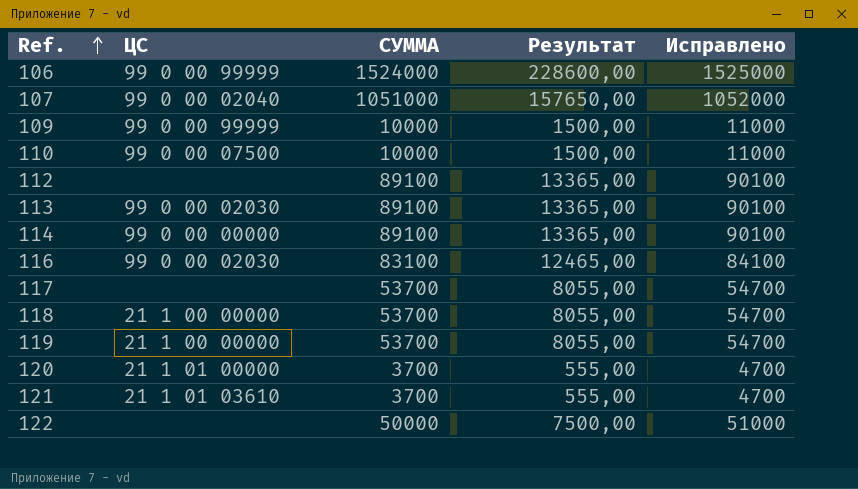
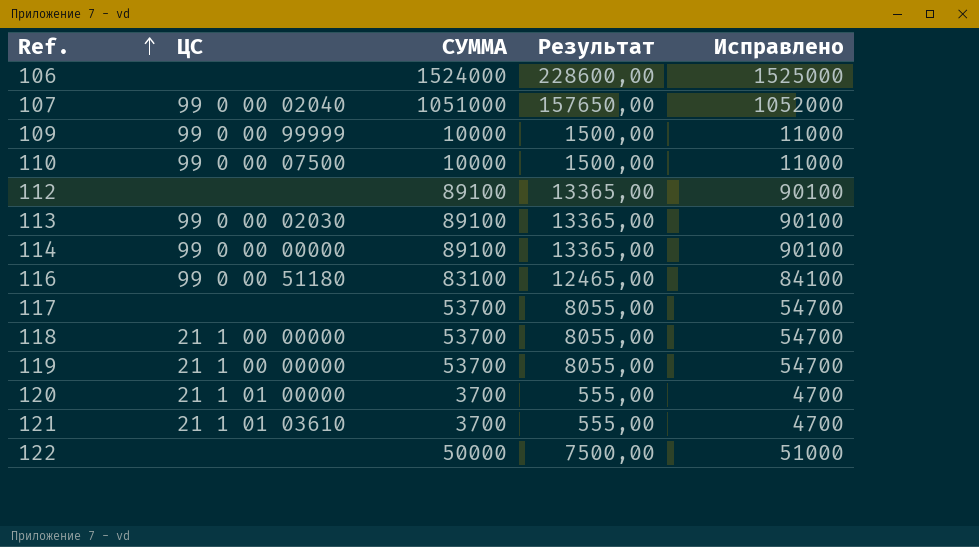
106 | ЦС: 99 0 00 99999 -> none
116 | ЦС: 99 0 00 02030 -> 99 0 00 51180

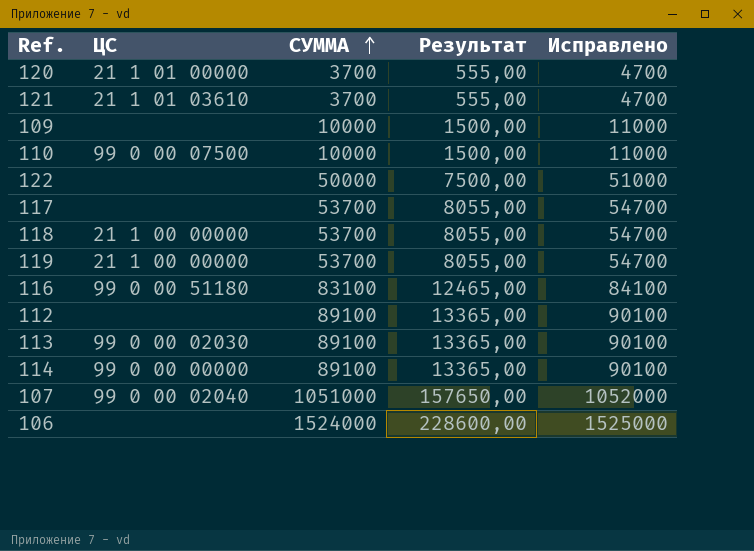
row order: Ref. ascending -> СУММА ascending
109 | ЦС: 99 0 00 99999 -> none

